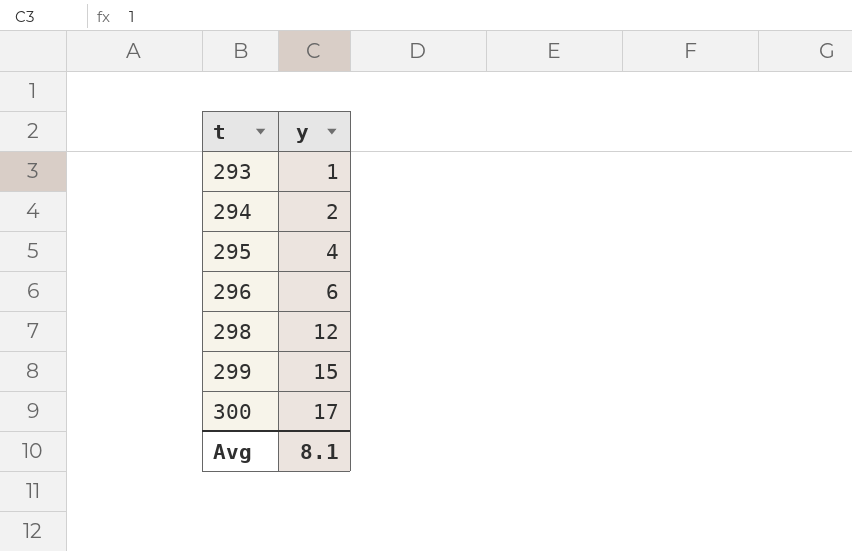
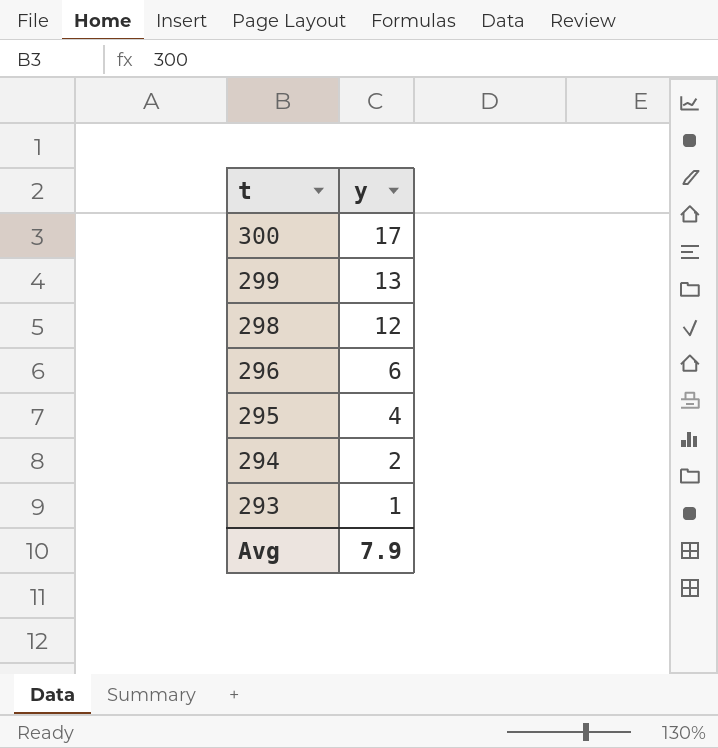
row order: t ascending -> t descending
299 | y: 15 -> 13
Avg | y: 8.1 -> 7.9

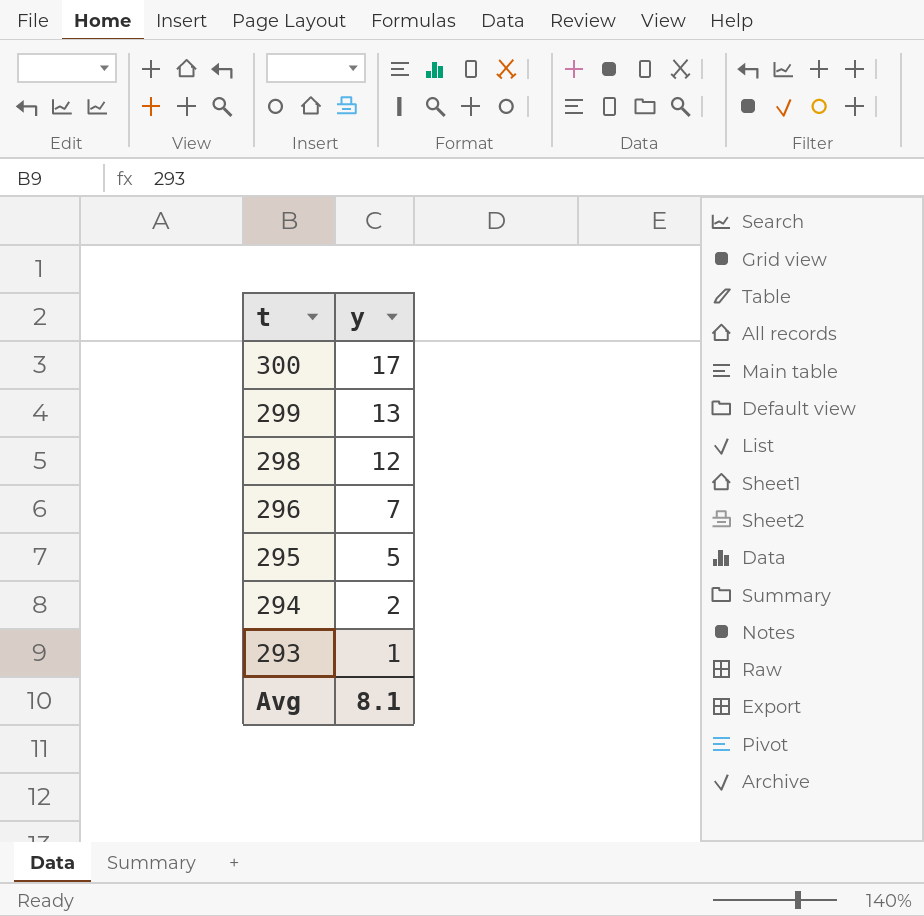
296 | y: 6 -> 7
295 | y: 4 -> 5
Avg | y: 7.9 -> 8.1

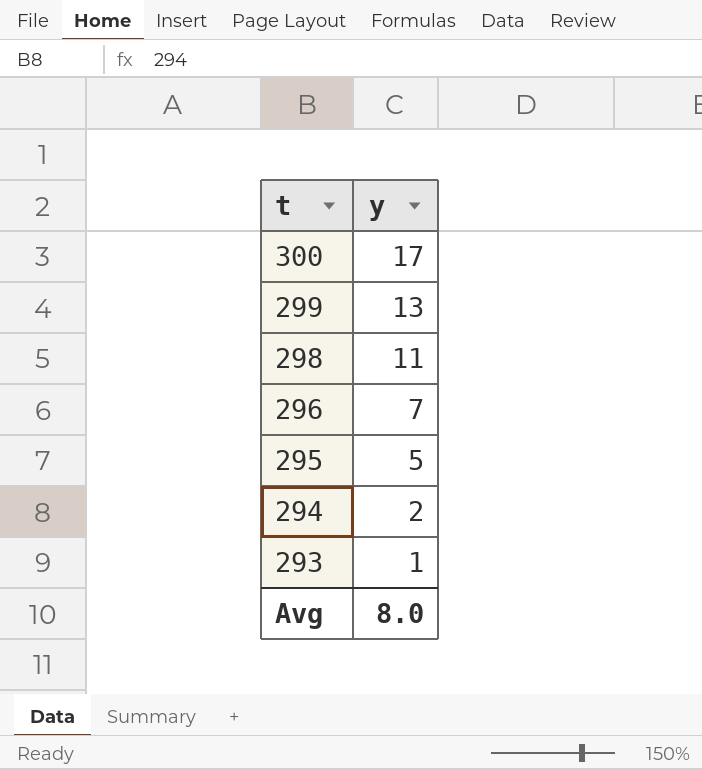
298 | y: 12 -> 11
Avg | y: 8.1 -> 8.0

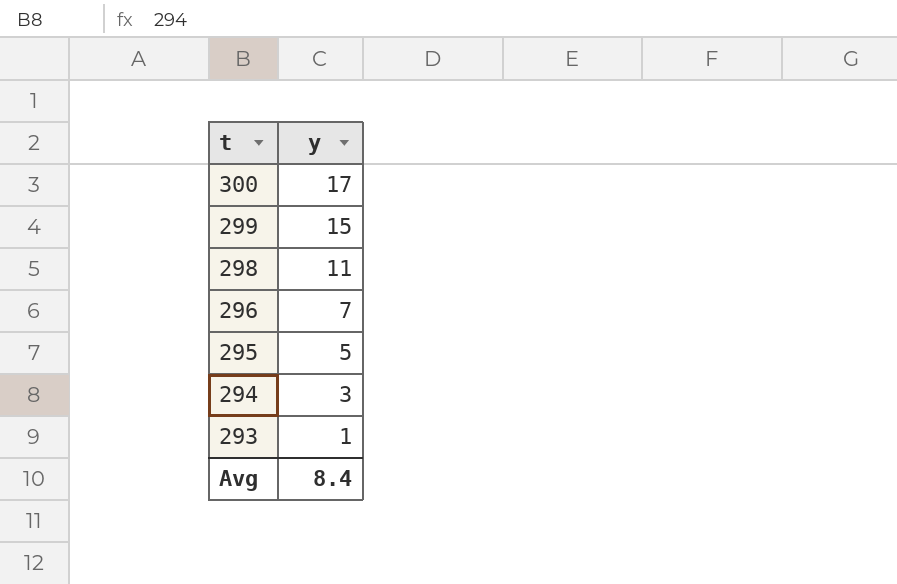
299 | y: 13 -> 15
294 | y: 2 -> 3
Avg | y: 8.0 -> 8.4

